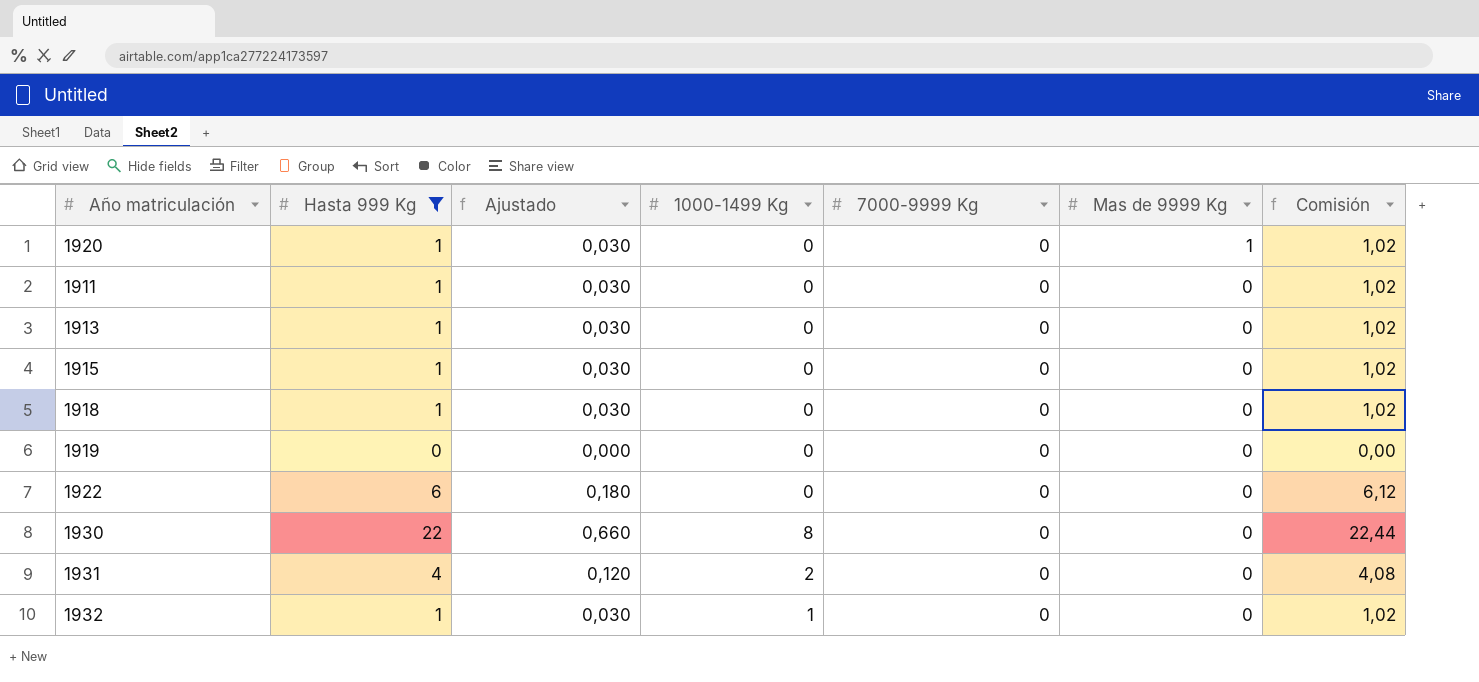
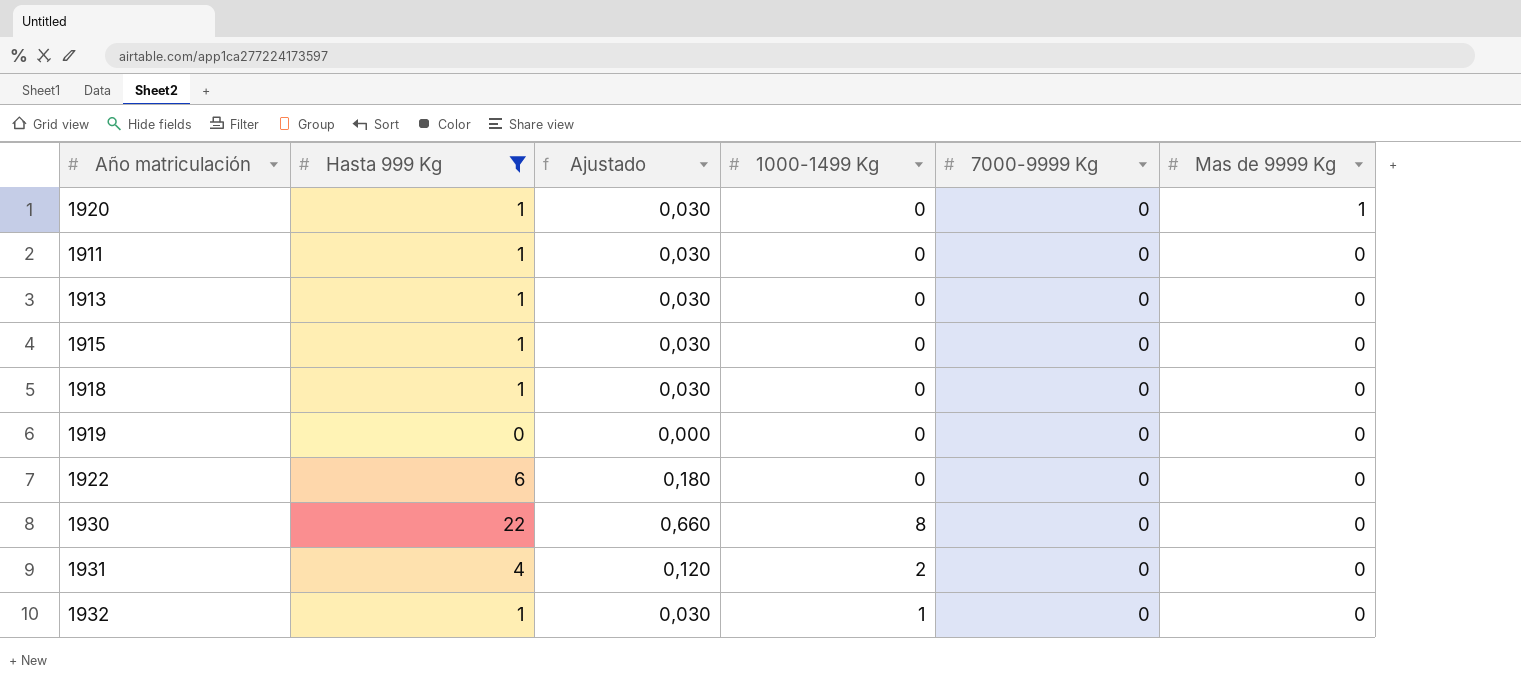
column Comisión | formula: [Hasta 999 Kg] * 1,02 -> none

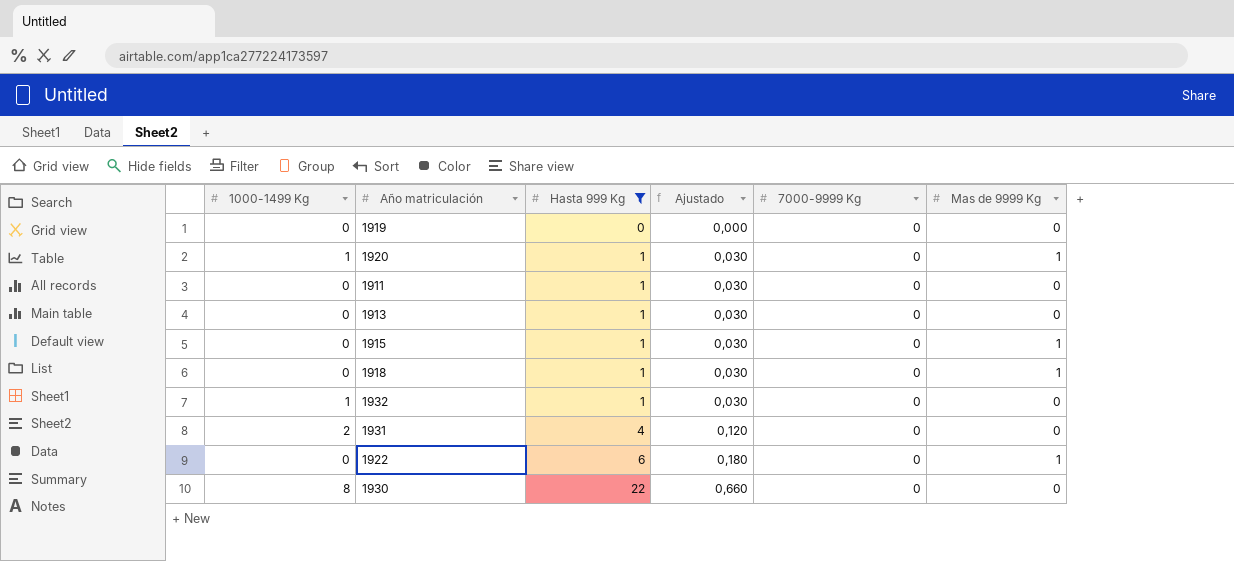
row order: Mas de 9999 Kg descending -> Hasta 999 Kg ascending
column 1000-1499 Kg | position: 4 -> 1
1920 | 1000-1499 Kg: 0 -> 1
1915 | Mas de 9999 Kg: 0 -> 1
1918 | Mas de 9999 Kg: 0 -> 1
1922 | Mas de 9999 Kg: 0 -> 1

